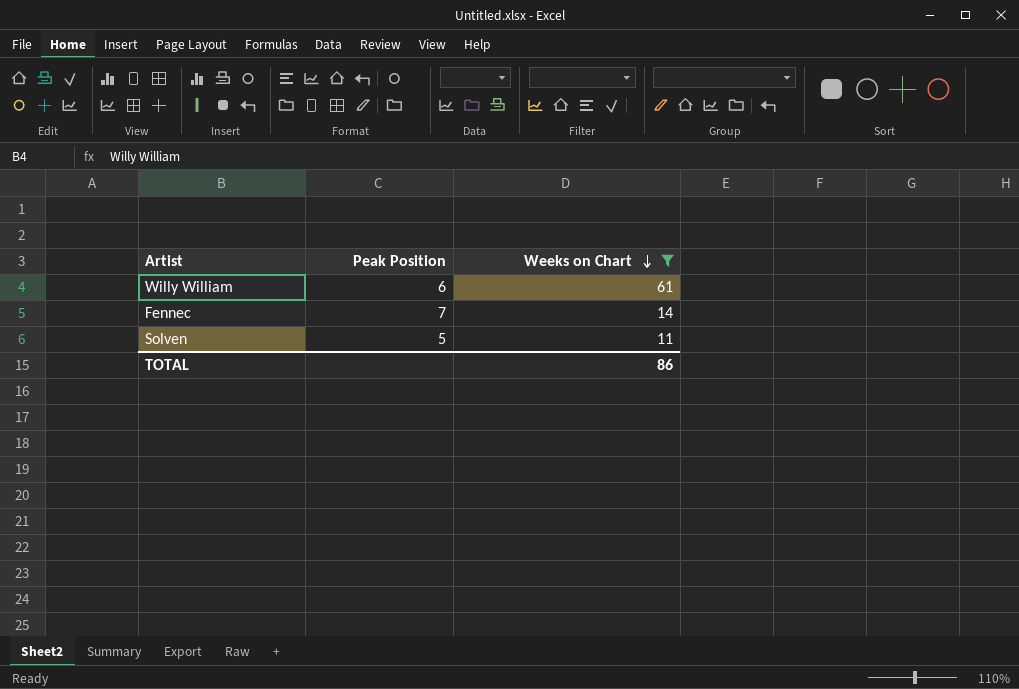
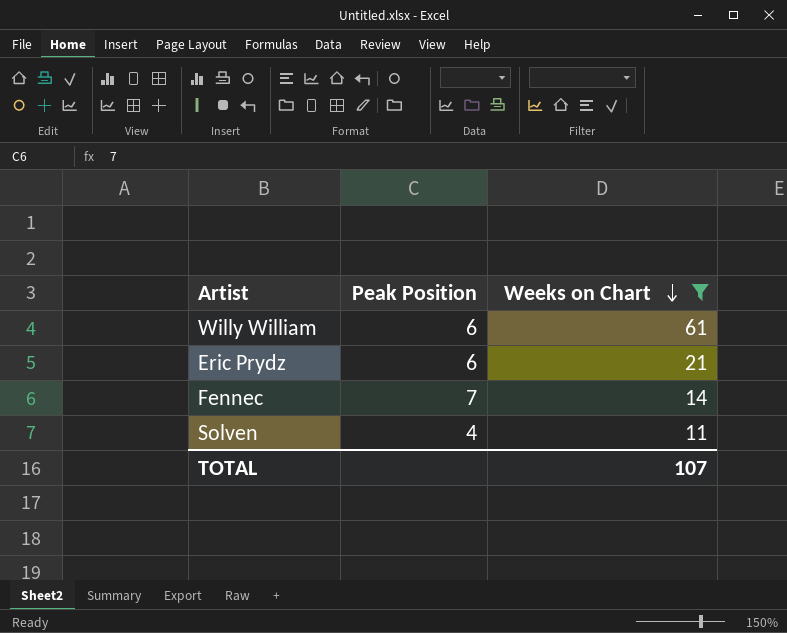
row Eric Prydz: none -> 6 | 21
Solven | Peak Position: 5 -> 4
TOTAL | Weeks on Chart: 86 -> 107

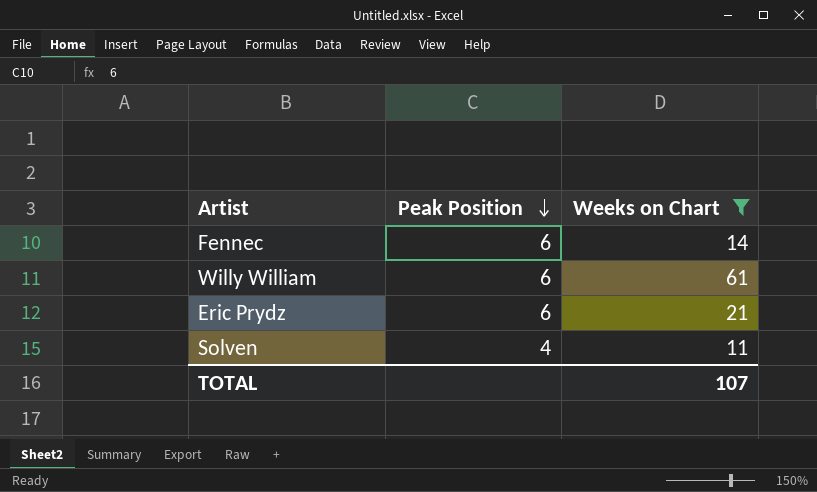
row order: Weeks on Chart descending -> Peak Position descending
Fennec | Peak Position: 7 -> 6

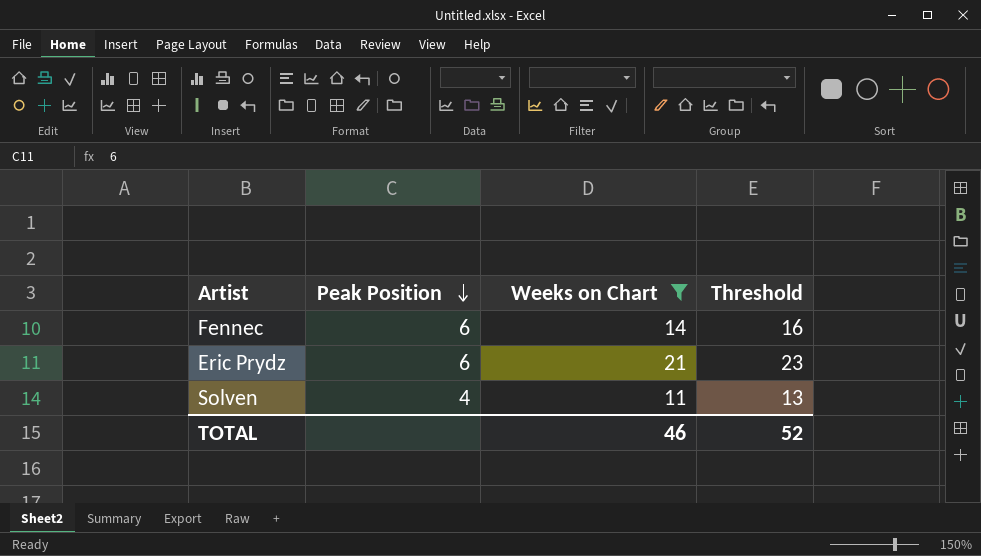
column Threshold | formula: none -> [Weeks on Chart] + 2
row Willy William: 6 | 61 -> none
TOTAL | Weeks on Chart: 107 -> 46

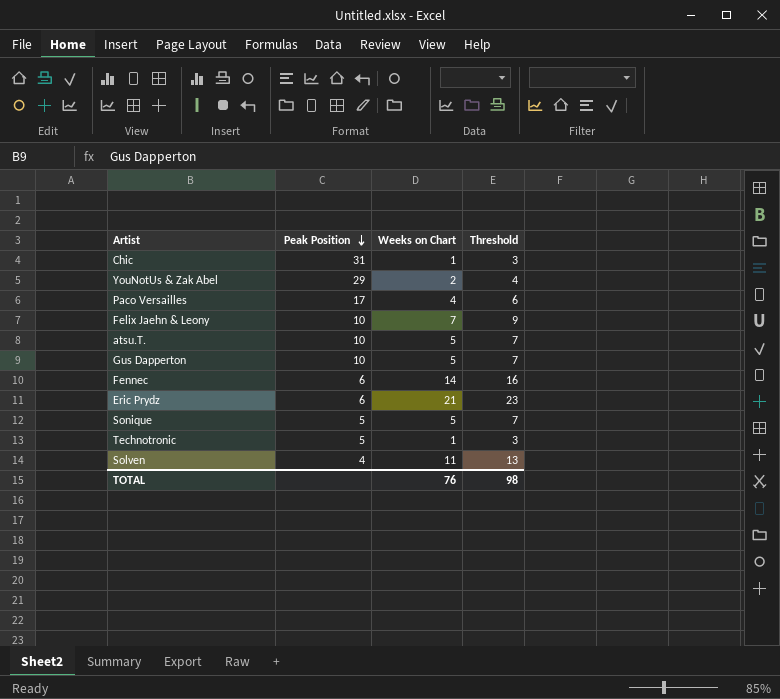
filter: Weeks on Chart >= 11 -> none
TOTAL | Weeks on Chart: 46 -> 76
TOTAL | Threshold: 52 -> 98

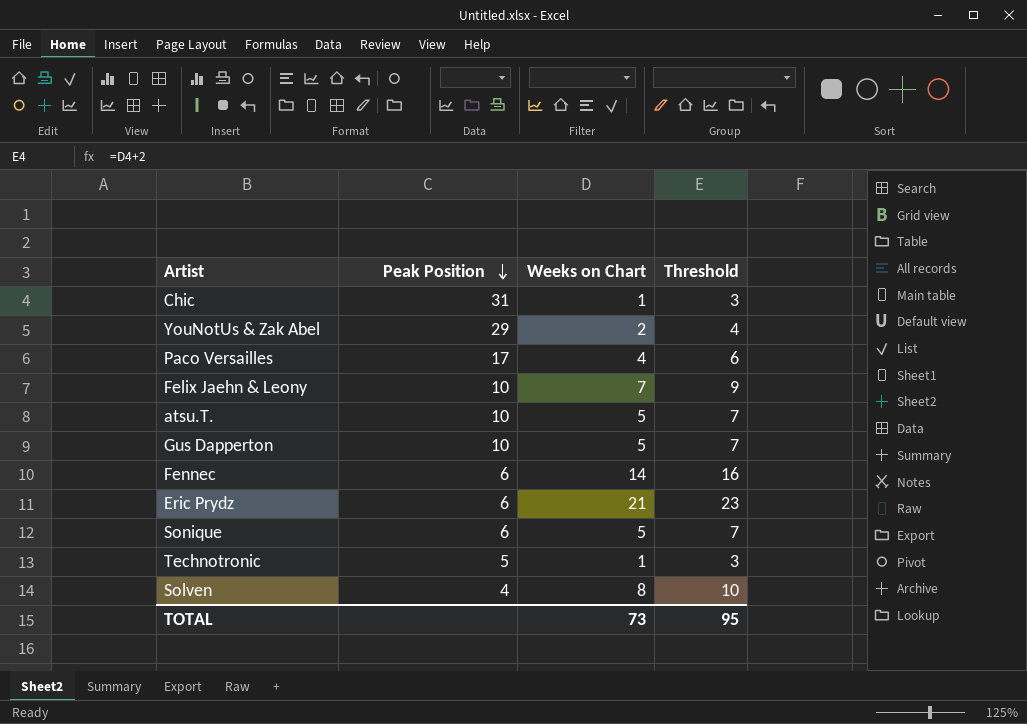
Sonique | Peak Position: 5 -> 6
Solven | Weeks on Chart: 11 -> 8
Solven | Threshold: 13 -> 10
TOTAL | Weeks on Chart: 76 -> 73
TOTAL | Threshold: 98 -> 95

